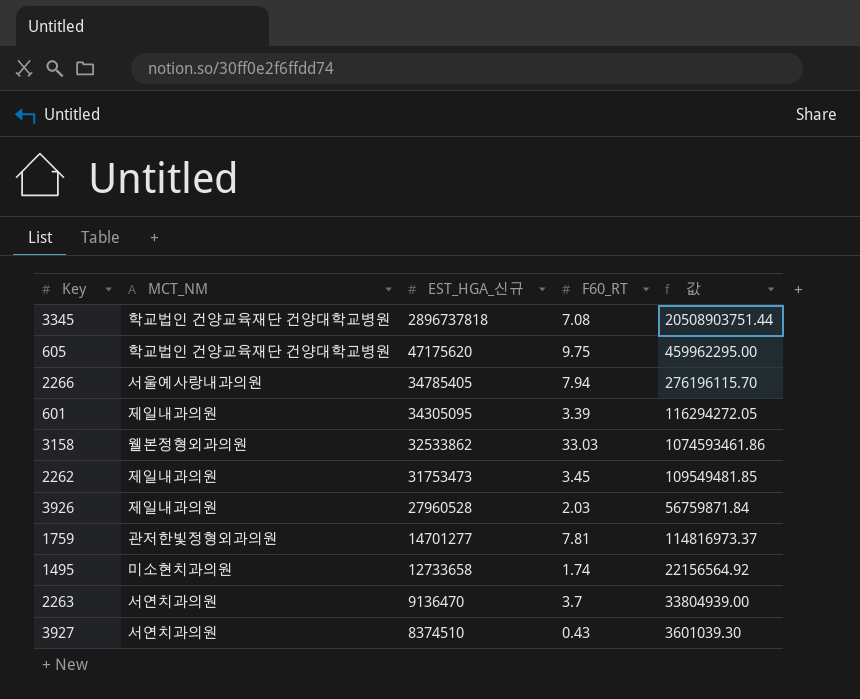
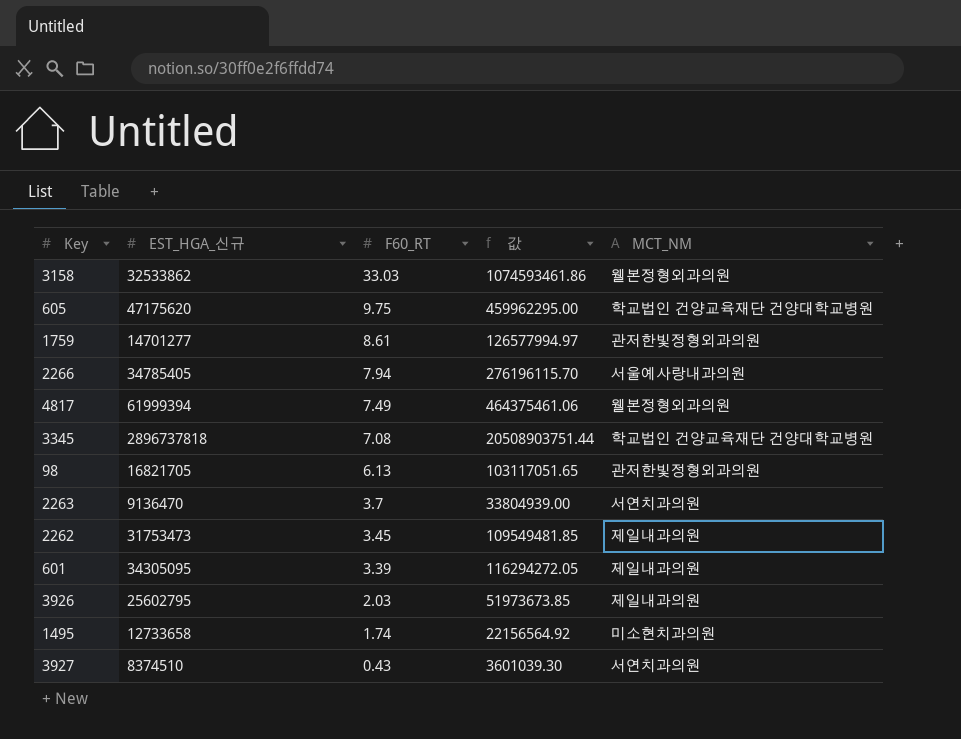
row order: EST_HGA_신규 descending -> F60_RT descending
column MCT_NM | position: 2 -> 5
1759 | F60_RT: 7.81 -> 8.61
1759 | 값: 114816973.37 -> 126577994.97
row 4817: none -> 61999394 | 7.49 | 464375461.06 | 웰본정형외과의원
row 98: none -> 16821705 | 6.13 | 103117051.65 | 관저한빛정형외과의원
3926 | EST_HGA_신규: 27960528 -> 25602795
3926 | 값: 56759871.84 -> 51973673.85

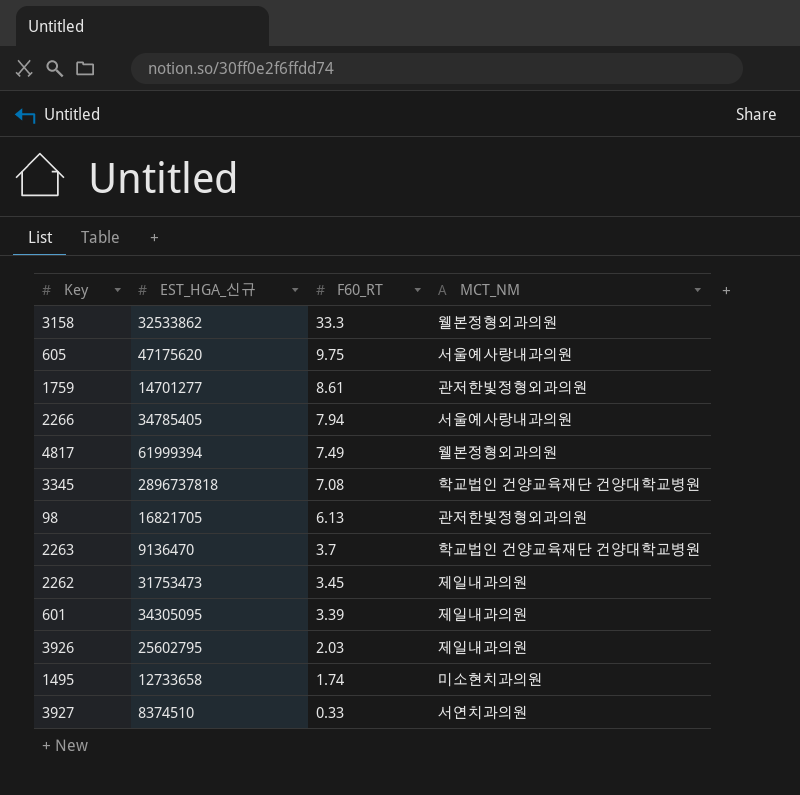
column 값 | formula: [EST_HGA_신규] * [F60_RT] -> none
3158 | F60_RT: 33.03 -> 33.3
605 | MCT_NM: 학교법인 건양교육재단 건양대학교병원 -> 서울예사랑내과의원
2263 | MCT_NM: 서연치과의원 -> 학교법인 건양교육재단 건양대학교병원
3927 | F60_RT: 0.43 -> 0.33

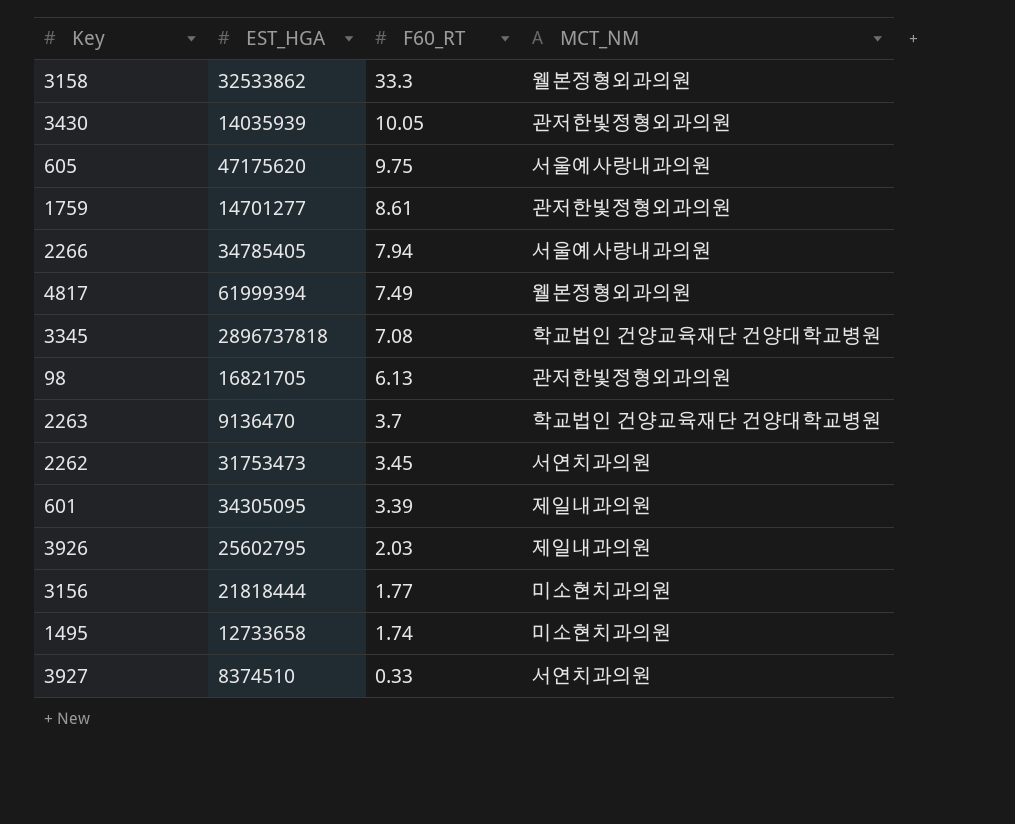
column name: EST_HGA_신규 -> EST_HGA
row 3430: none -> 14035939 | 10.05 | 관저한빛정형외과의원
2262 | MCT_NM: 제일내과의원 -> 서연치과의원
row 3156: none -> 21818444 | 1.77 | 미소현치과의원

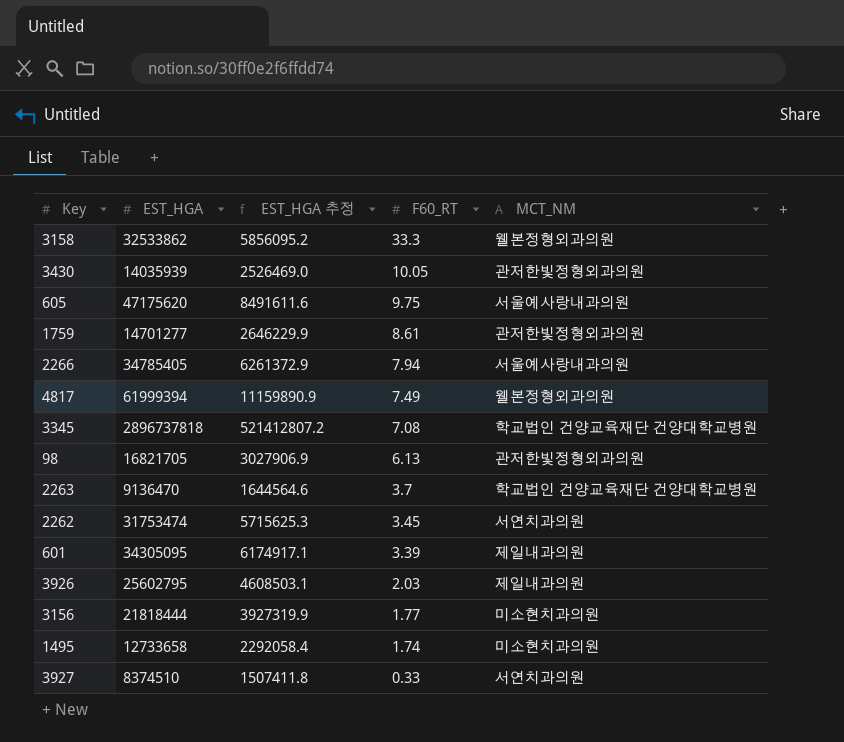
column EST_HGA 추정 | formula: none -> [EST_HGA] * 0.18
2262 | EST_HGA: 31753473 -> 31753474

